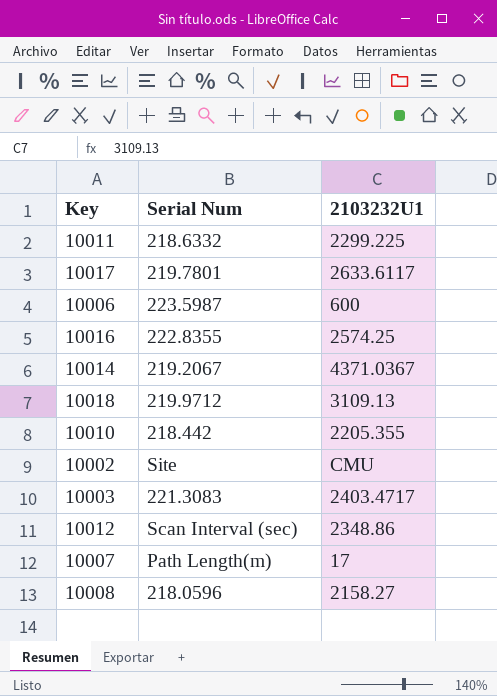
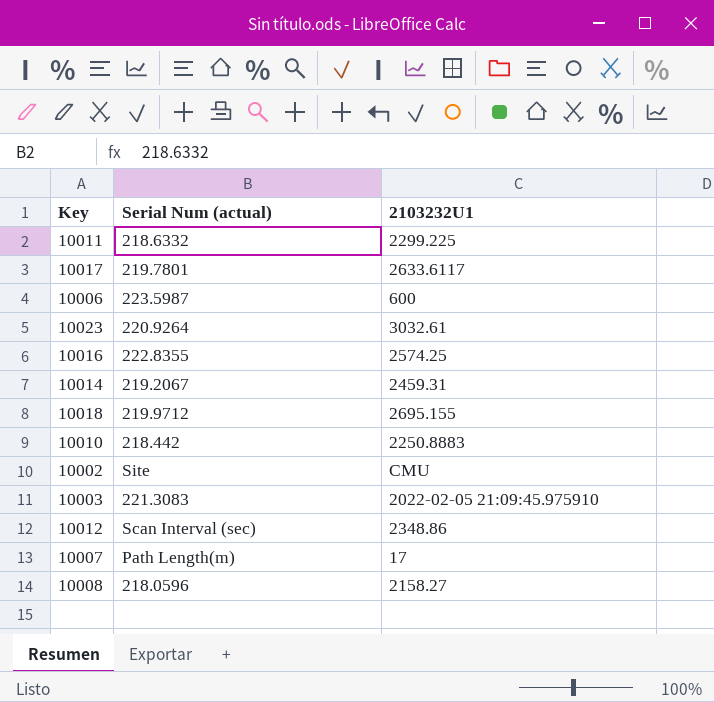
column name: Serial Num -> Serial Num (actual)
row 10023: none -> 220.9264 | 3032.61
10014 | 2103232U1: 4371.0367 -> 2459.31
10018 | 2103232U1: 3109.13 -> 2695.155
10010 | 2103232U1: 2205.355 -> 2250.8883
10003 | 2103232U1: 2403.4717 -> 2022-02-05 21:09:45.975910

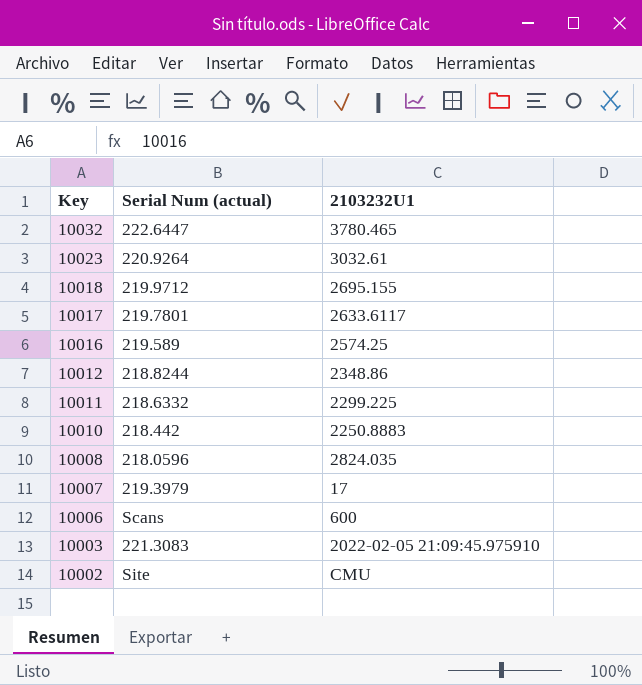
row order: none -> Key descending
row 10014: 219.2067 | 2459.31 -> none
row 10032: none -> 222.6447 | 3780.465
10016 | Serial Num (actual): 222.8355 -> 219.589
10012 | Serial Num (actual): Scan Interval (sec) -> 218.8244
10008 | 2103232U1: 2158.27 -> 2824.035
10007 | Serial Num (actual): Path Length(m) -> 219.3979
10006 | Serial Num (actual): 223.5987 -> Scans

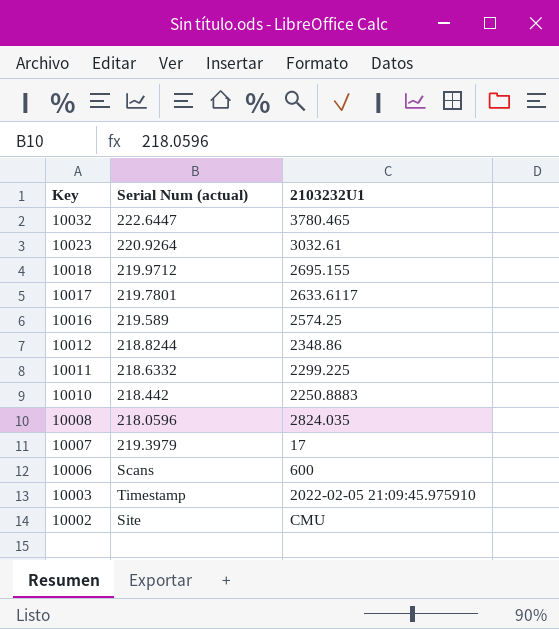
10003 | Serial Num (actual): 221.3083 -> Timestamp

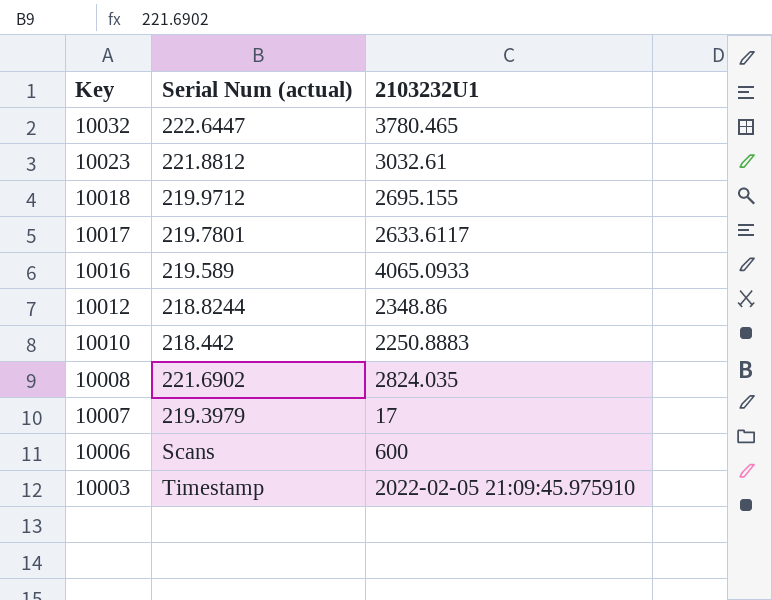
row 10011: 218.6332 | 2299.225 -> none
row 10002: Site | CMU -> none
10023 | Serial Num (actual): 220.9264 -> 221.8812
10016 | 2103232U1: 2574.25 -> 4065.0933
10008 | Serial Num (actual): 218.0596 -> 221.6902

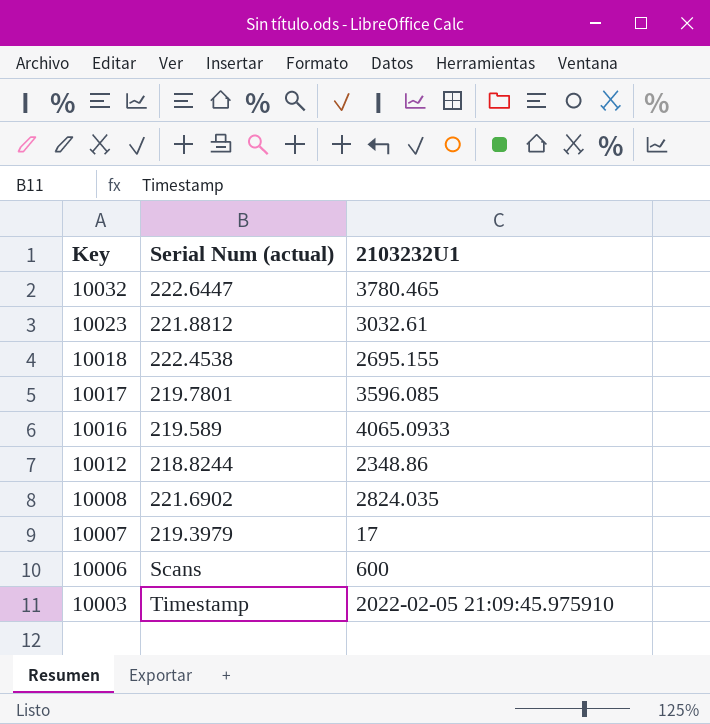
row 10010: 218.442 | 2250.8883 -> none
10018 | Serial Num (actual): 219.9712 -> 222.4538
10017 | 2103232U1: 2633.6117 -> 3596.085

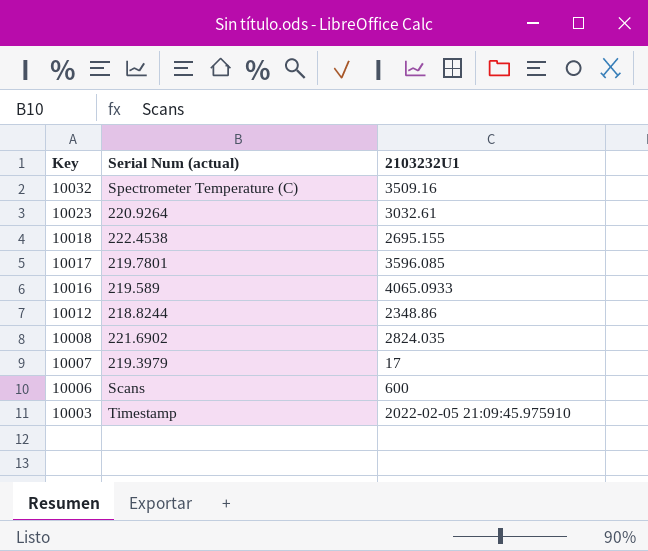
10032 | Serial Num (actual): 222.6447 -> Spectrometer Temperature (C)
10032 | 2103232U1: 3780.465 -> 3509.16
10023 | Serial Num (actual): 221.8812 -> 220.9264

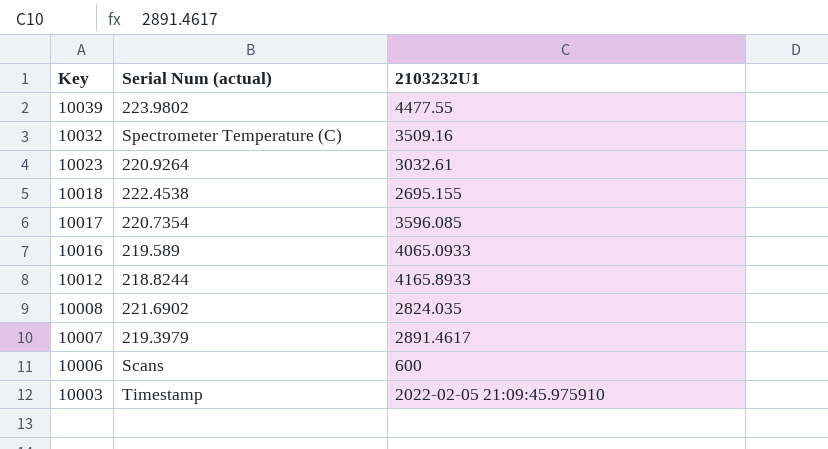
row 10039: none -> 223.9802 | 4477.55
10017 | Serial Num (actual): 219.7801 -> 220.7354
10012 | 2103232U1: 2348.86 -> 4165.8933
10007 | 2103232U1: 17 -> 2891.4617

